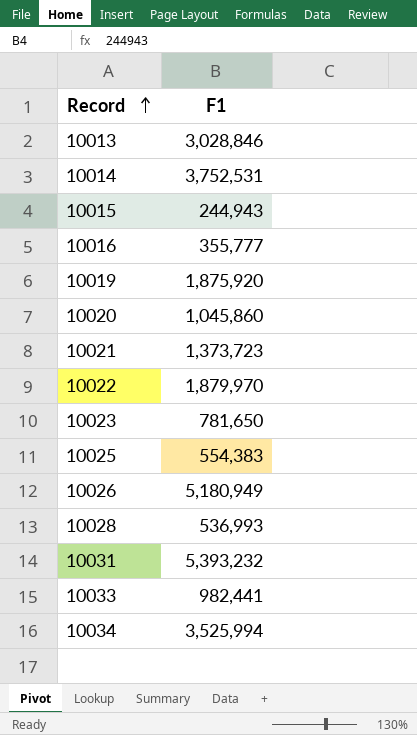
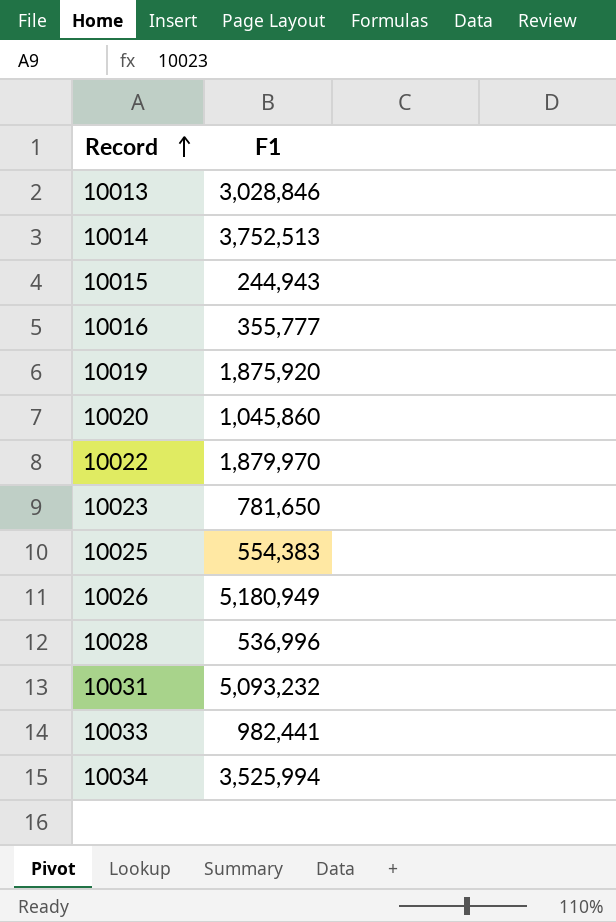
row 10021: 1,373,723 -> none
10014 | F1: 3,752,531 -> 3,752,513
10028 | F1: 536,993 -> 536,996
10031 | F1: 5,393,232 -> 5,093,232

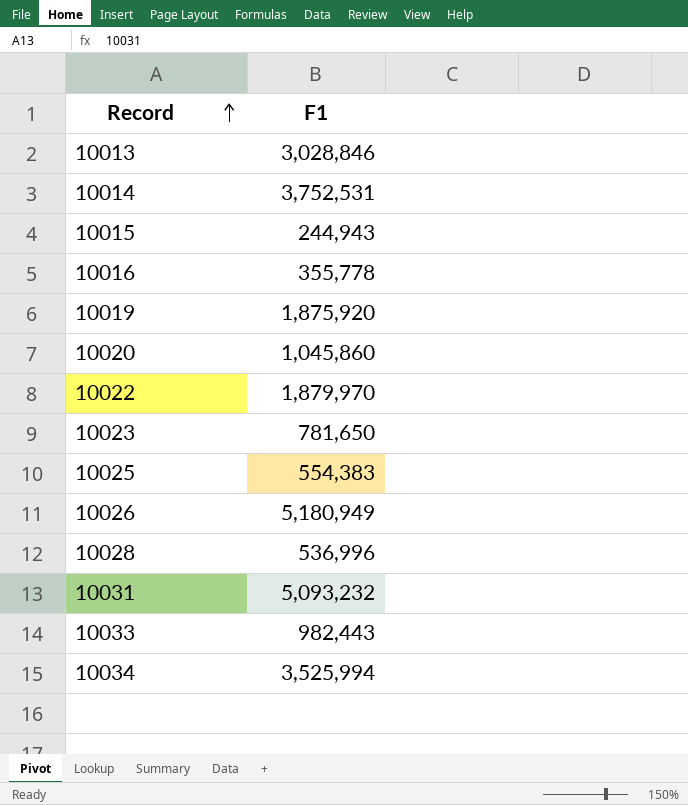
10014 | F1: 3,752,513 -> 3,752,531
10016 | F1: 355,777 -> 355,778
10033 | F1: 982,441 -> 982,443

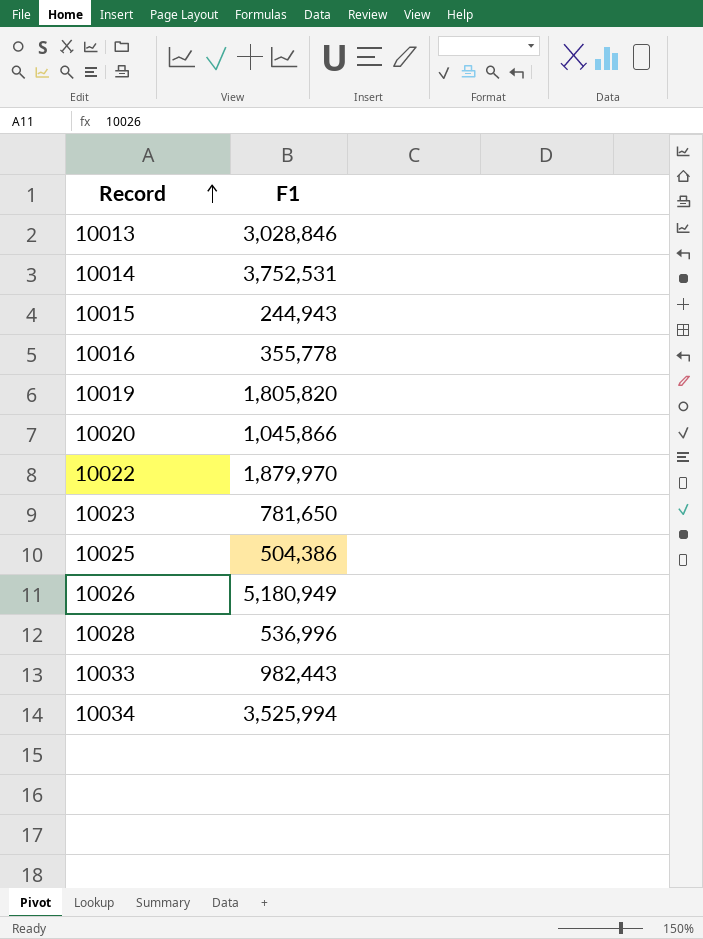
row 10031: 5,093,232 -> none
10019 | F1: 1,875,920 -> 1,805,820
10020 | F1: 1,045,860 -> 1,045,866
10025 | F1: 554,383 -> 504,386

